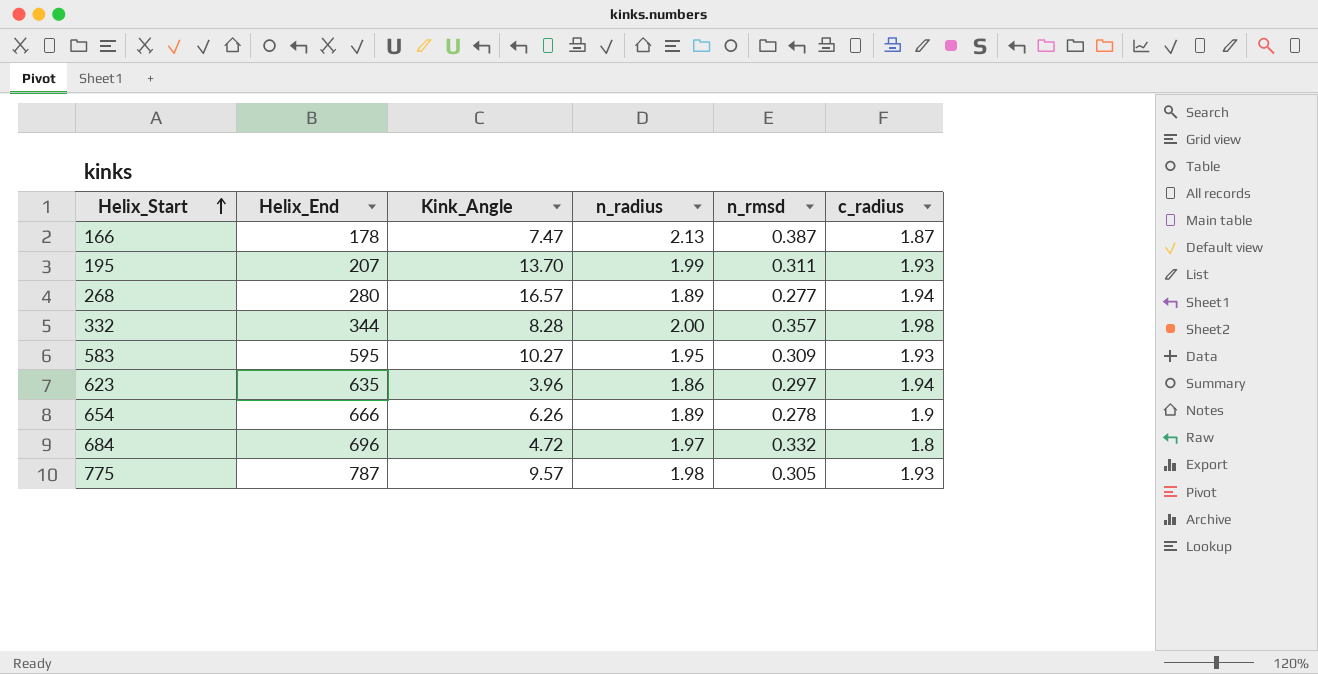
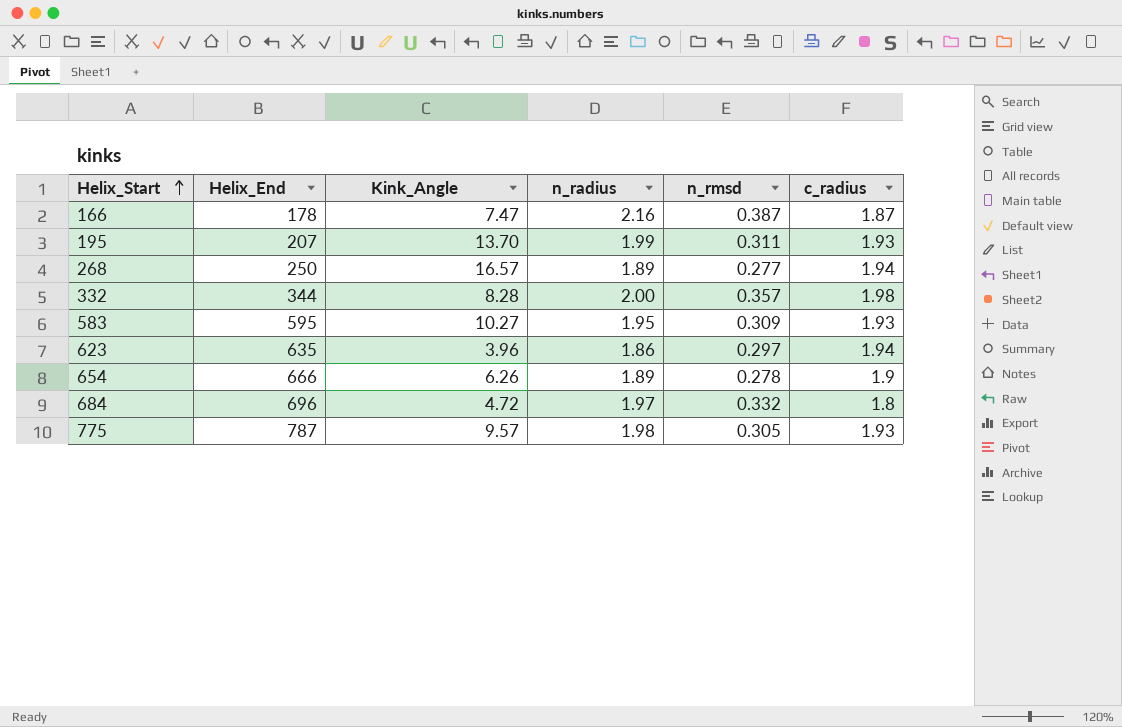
166 | n_radius: 2.13 -> 2.16
268 | Helix_End: 280 -> 250

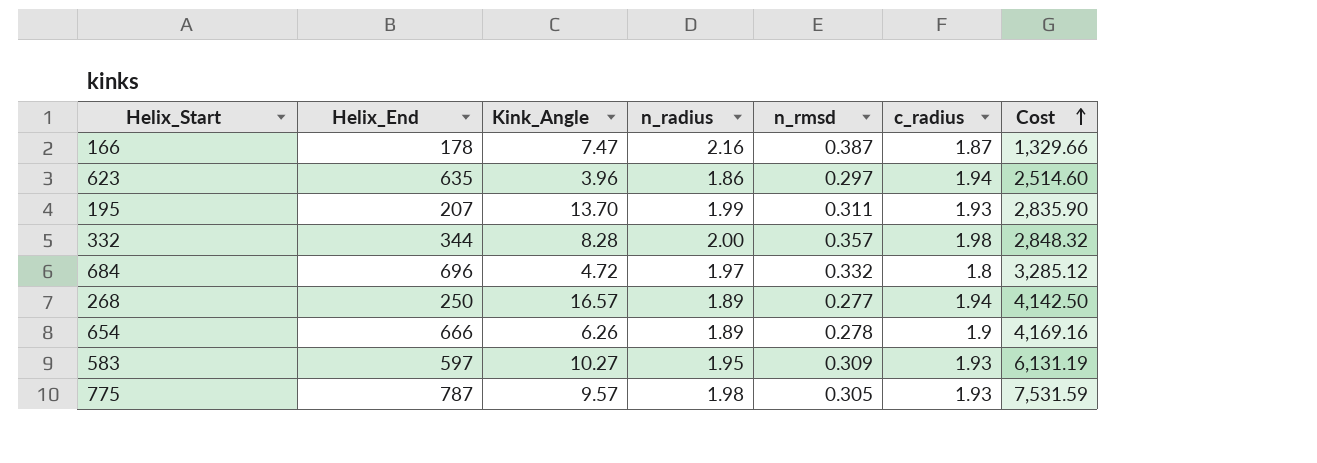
row order: Helix_Start ascending -> Cost ascending
column Cost | formula: none -> [Helix_End] * [Kink_Angle]
583 | Helix_End: 595 -> 597

